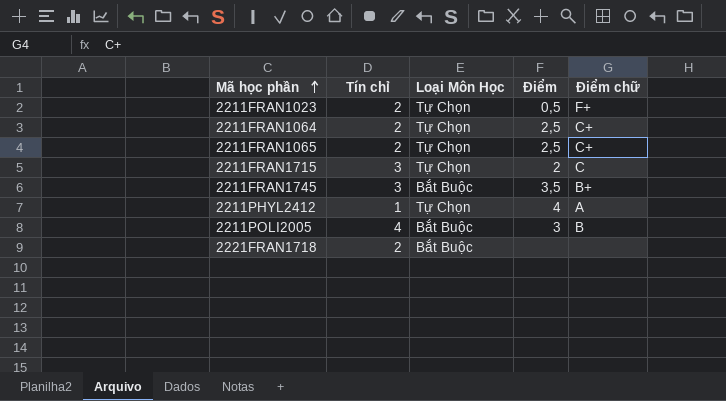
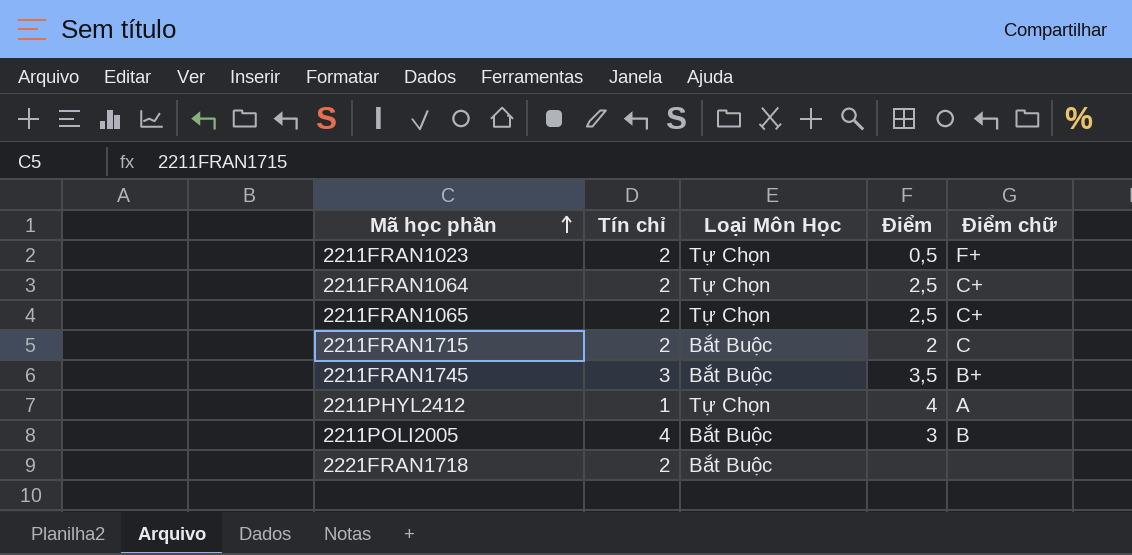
2211FRAN1715 | Tín chỉ: 3 -> 2
2211FRAN1715 | Loại Môn Học: Tự Chọn -> Bắt Buộc

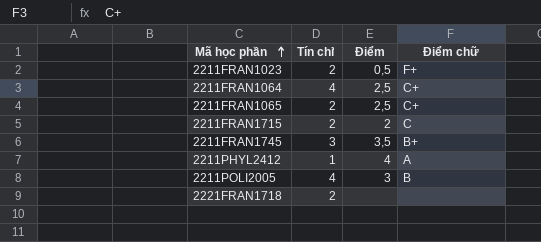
column Loại Môn Học | position: 3 -> none
2211FRAN1064 | Tín chỉ: 2 -> 4

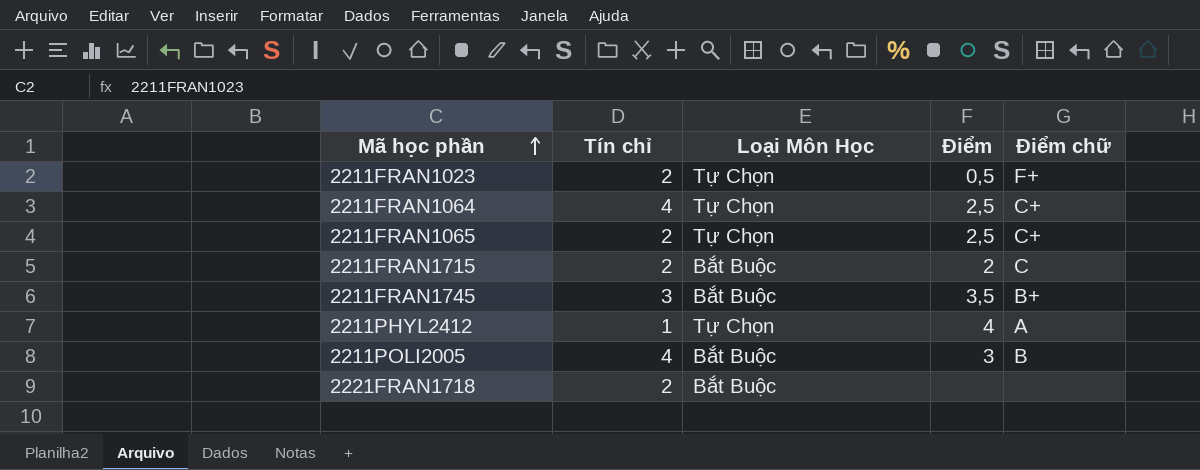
column Loại Môn Học | position: none -> 3

